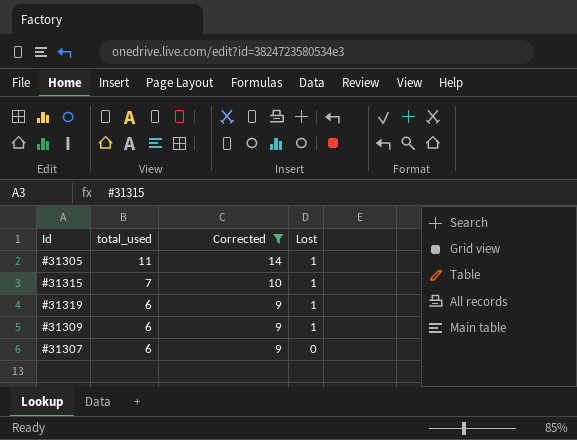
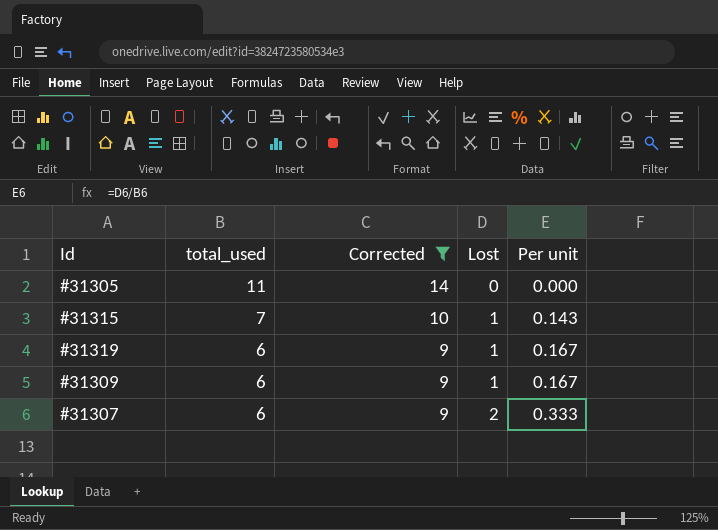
column Per unit | formula: none -> [Lost] / [total_used]
#31305 | Lost: 1 -> 0
#31307 | Lost: 0 -> 2

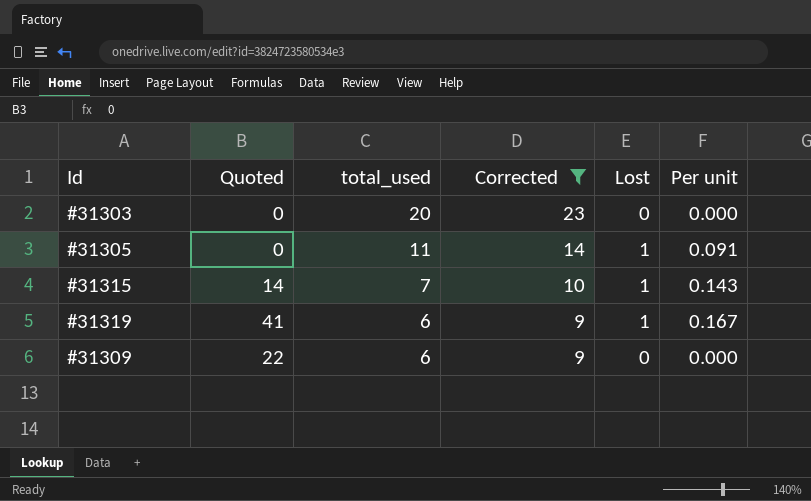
column Quoted | position: none -> 2
row #31307: 6 | 9 | 2 | 0.333 -> none
row #31303: none -> 0 | 20 | 23 | 0 | 0.000
#31305 | Lost: 0 -> 1
#31305 | Per unit: 0.000 -> 0.091
#31309 | Lost: 1 -> 0
#31309 | Per unit: 0.167 -> 0.000

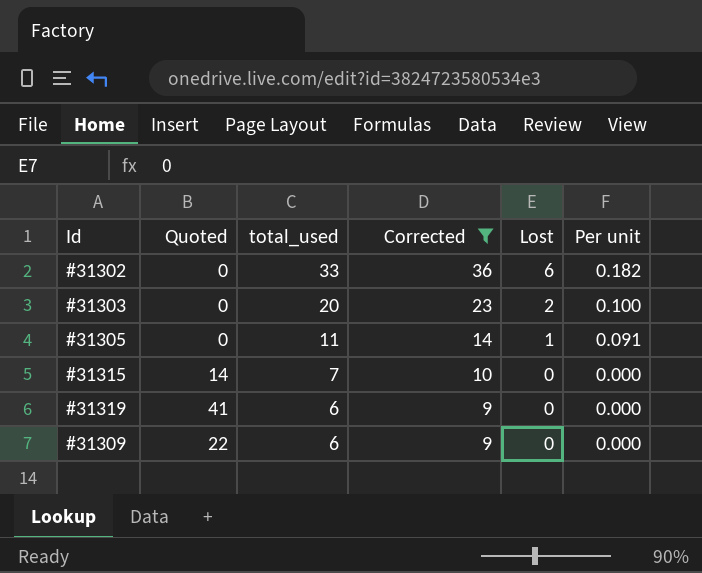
row #31302: none -> 0 | 33 | 36 | 6 | 0.182
#31303 | Lost: 0 -> 2
#31303 | Per unit: 0.000 -> 0.100
#31315 | Lost: 1 -> 0
#31315 | Per unit: 0.143 -> 0.000
#31319 | Lost: 1 -> 0
#31319 | Per unit: 0.167 -> 0.000

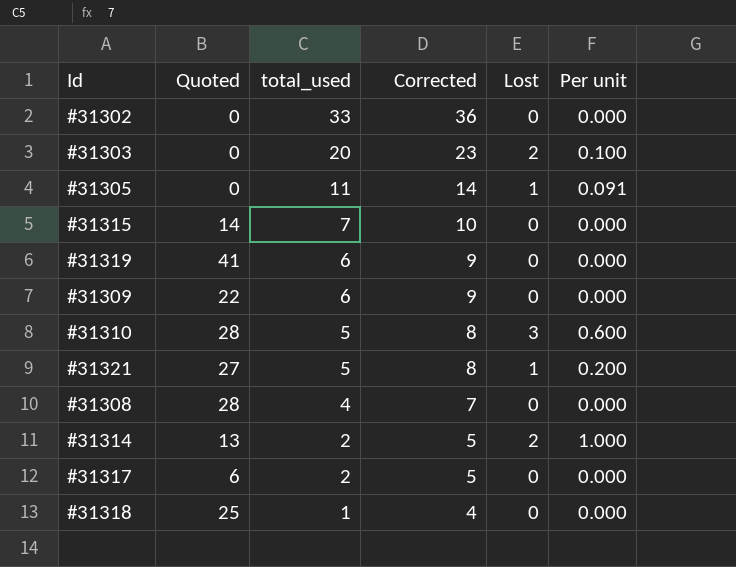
filter: Corrected >= 9 -> none
#31302 | Lost: 6 -> 0
#31302 | Per unit: 0.182 -> 0.000

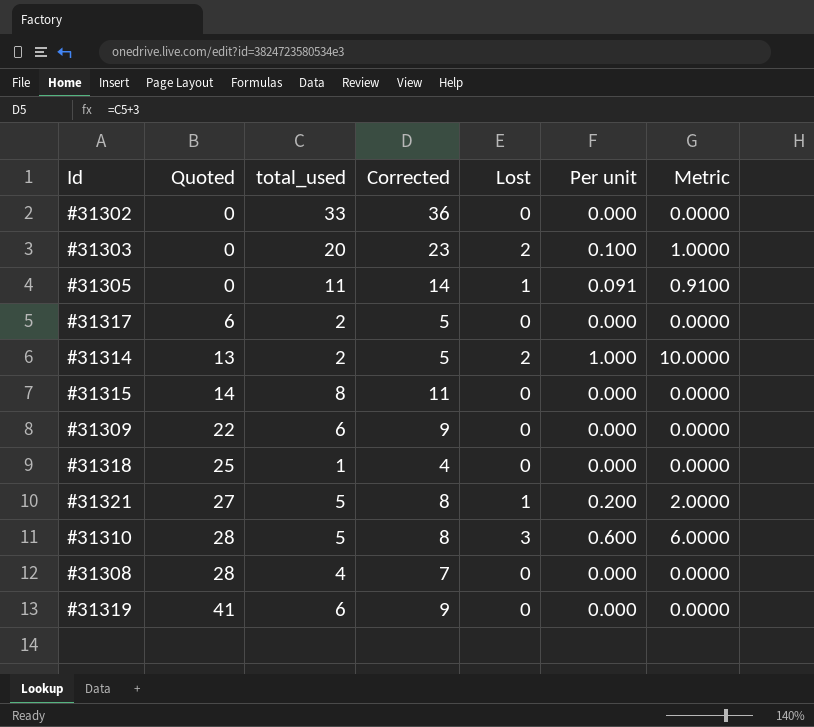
row order: total_used descending -> Quoted ascending
column Metric | formula: none -> [Per unit] * 10
#31315 | total_used: 7 -> 8
#31315 | Corrected: 10 -> 11

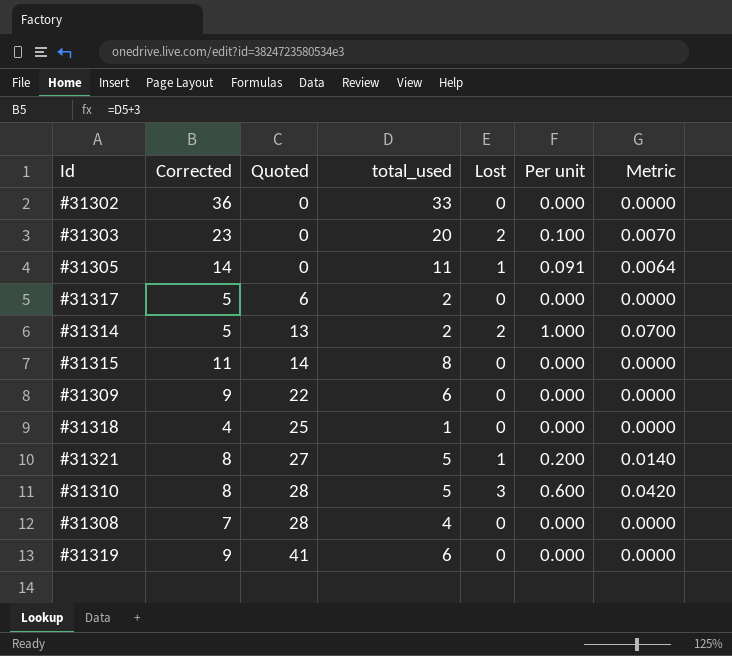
column Corrected | position: 4 -> 2
column Metric | formula: [Per unit] * 10 -> [Per unit] * 0.07

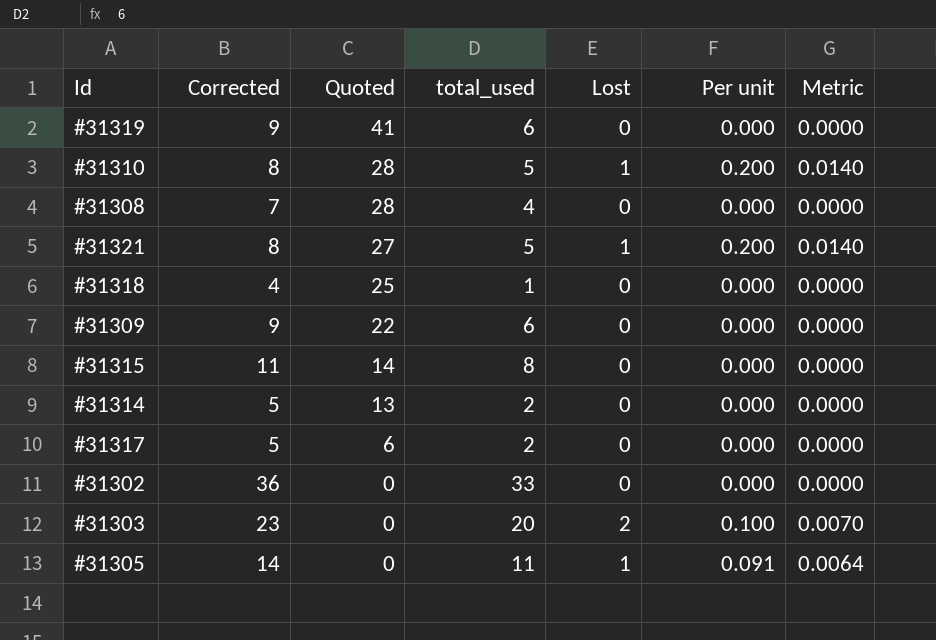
row order: Quoted ascending -> Quoted descending
#31310 | Lost: 3 -> 1
#31310 | Per unit: 0.600 -> 0.200
#31310 | Metric: 0.0420 -> 0.0140
#31314 | Lost: 2 -> 0
#31314 | Per unit: 1.000 -> 0.000
#31314 | Metric: 0.0700 -> 0.0000

